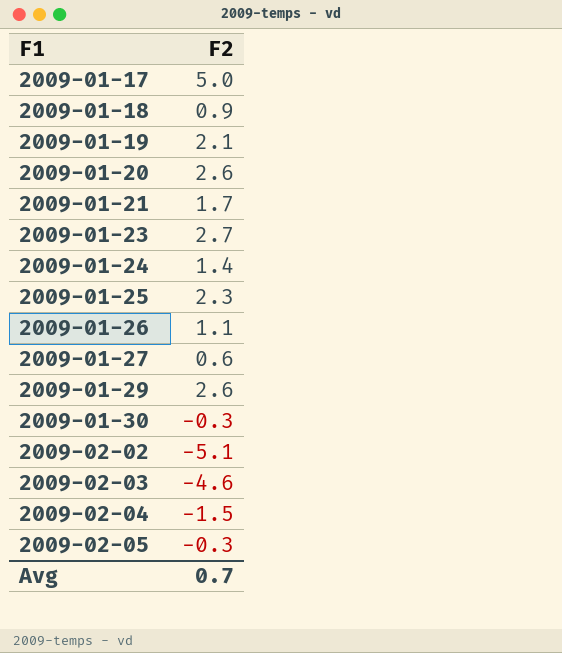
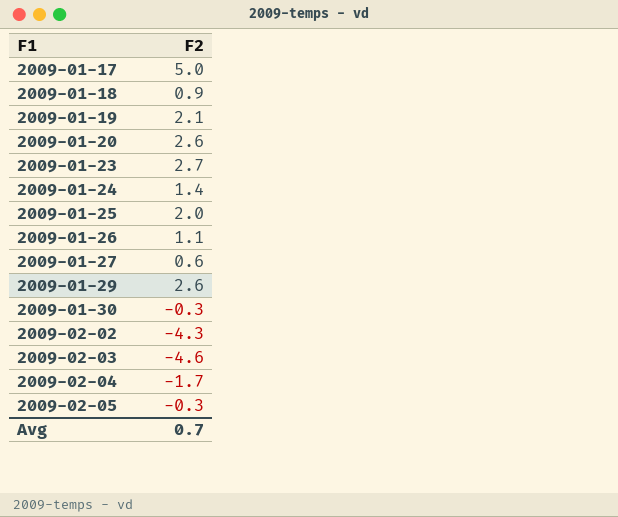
row 2009-01-21: 1.7 -> none
2009-01-25 | F2: 2.3 -> 2.0
2009-02-02 | F2: -5.1 -> -4.3
2009-02-04 | F2: -1.5 -> -1.7

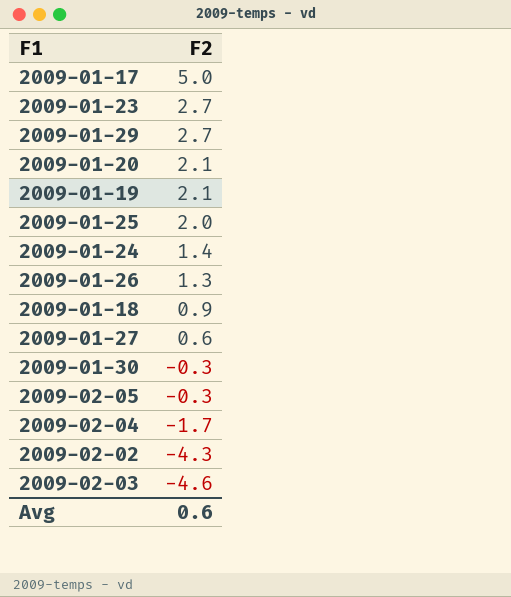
row order: F1 ascending -> F2 descending
2009-01-29 | F2: 2.6 -> 2.7
2009-01-20 | F2: 2.6 -> 2.1
2009-01-26 | F2: 1.1 -> 1.3
Avg | F2: 0.7 -> 0.6

